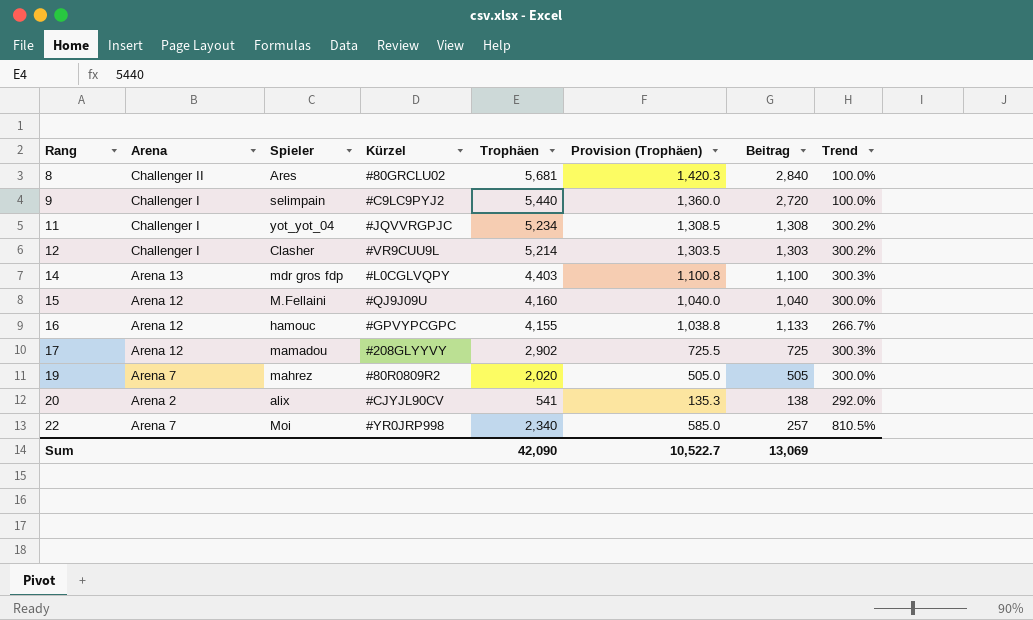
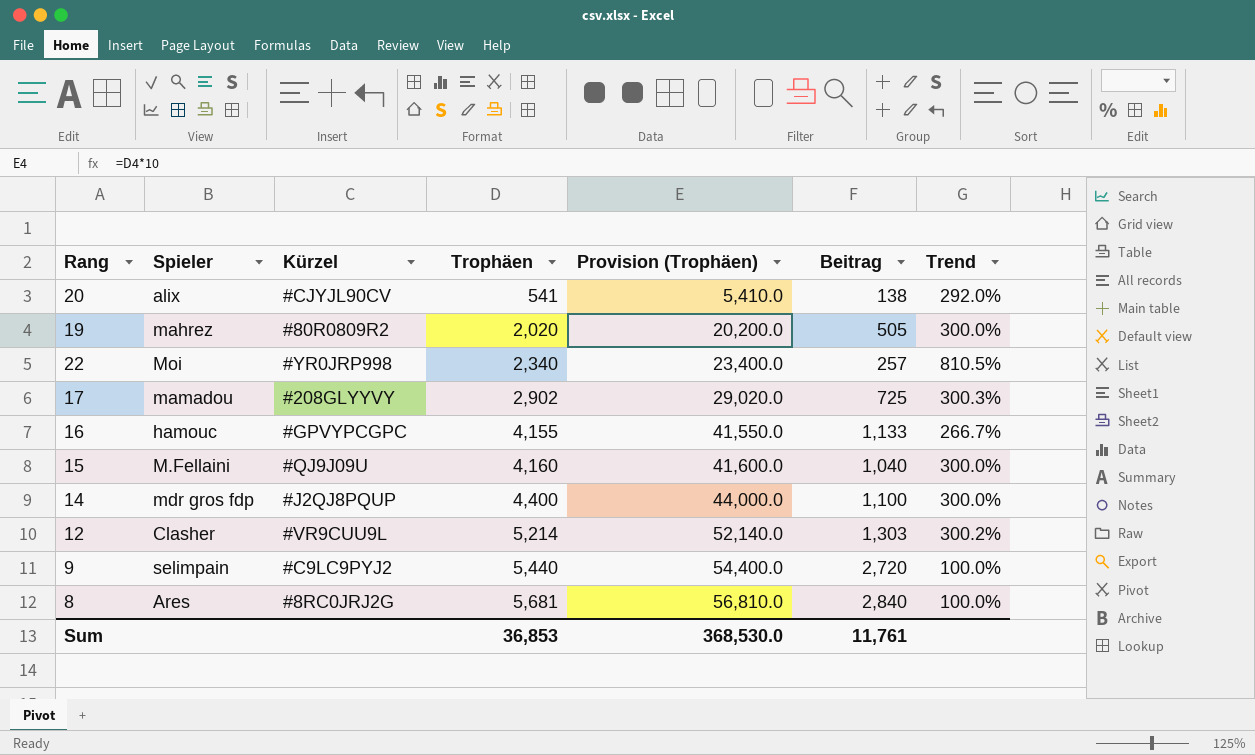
row order: Rang ascending -> Trophäen ascending
column Arena | position: 2 -> none
column Provision (Trophäen) | formula: [Trophäen] * 0.25 -> [Trophäen] * 10
row 11: Challenger I | yot_yot_04 | #JQVVRGPJC | 5,234 | 1,308.5 | 1,308 | 300.2% -> none
14 | Kürzel: #L0CGLVQPY -> #J2QJ8PQUP
14 | Trophäen: 4,403 -> 4,400
14 | Trend: 300.3% -> 300.0%
8 | Kürzel: #80GRCLU02 -> #8RC0JRJ2G
Sum | Trophäen: 42,090 -> 36,853
Sum | Provision (Trophäen): 10,522.7 -> 368,530.0
Sum | Beitrag: 13,069 -> 11,761

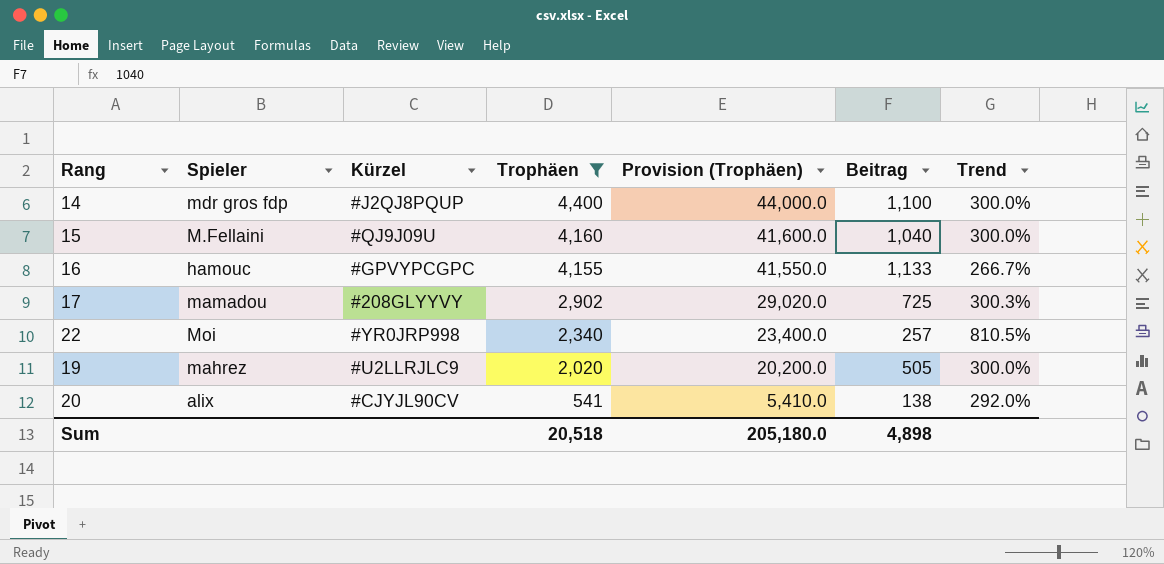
filter: none -> Trophäen <= 4,400
row order: Trophäen ascending -> Trophäen descending
19 | Kürzel: #80R0809R2 -> #U2LLRJLC9
Sum | Trophäen: 36,853 -> 20,518
Sum | Provision (Trophäen): 368,530.0 -> 205,180.0
Sum | Beitrag: 11,761 -> 4,898

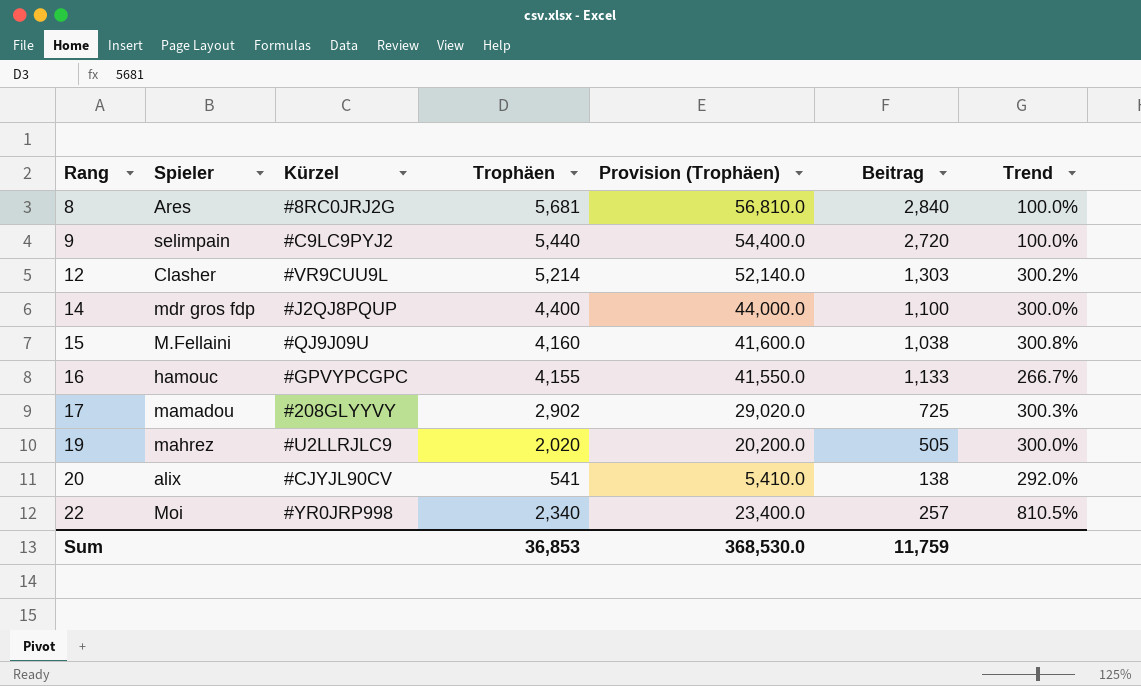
filter: Trophäen <= 4,400 -> none
row order: Trophäen descending -> Rang ascending
15 | Beitrag: 1,040 -> 1,038
15 | Trend: 300.0% -> 300.8%
Sum | Trophäen: 20,518 -> 36,853
Sum | Provision (Trophäen): 205,180.0 -> 368,530.0
Sum | Beitrag: 4,898 -> 11,759

